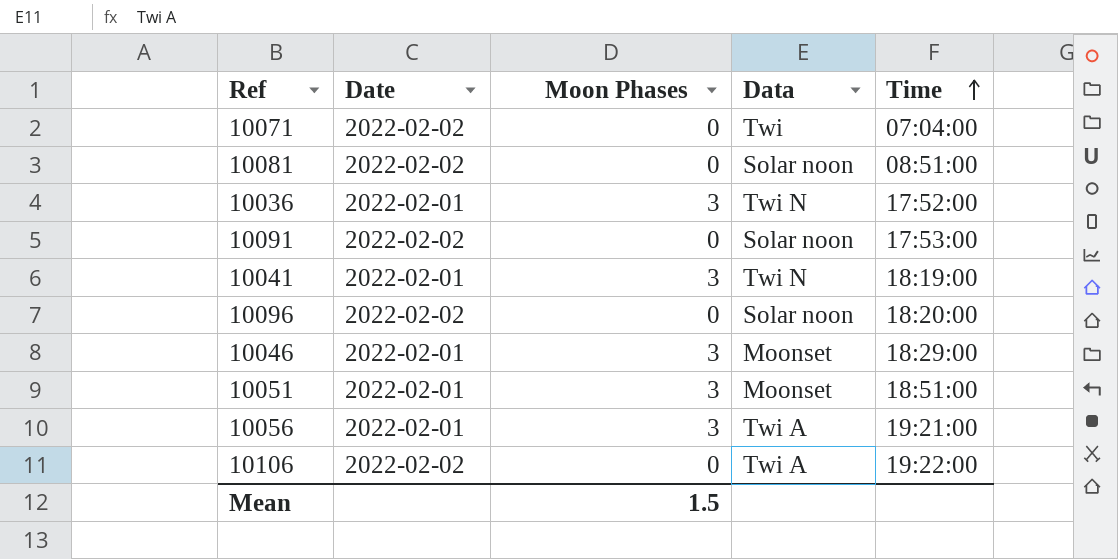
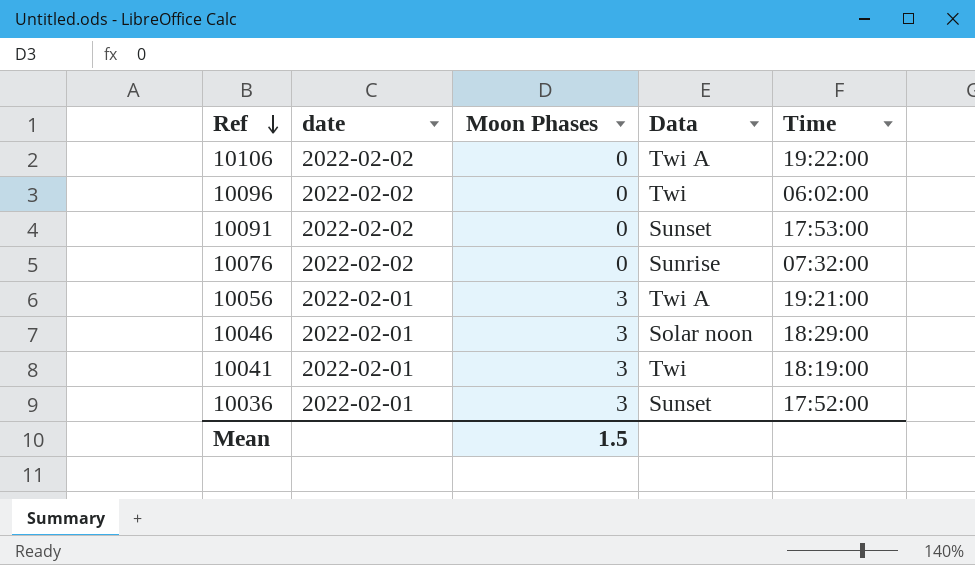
row order: Time ascending -> Ref descending
column name: Date -> date
row 10071: 2022-02-02 | 0 | Twi | 07:04:00 -> none
row 10081: 2022-02-02 | 0 | Solar noon | 08:51:00 -> none
row 10051: 2022-02-01 | 3 | Moonset | 18:51:00 -> none
10096 | Data: Solar noon -> Twi
10096 | Time: 18:20:00 -> 06:02:00
10091 | Data: Solar noon -> Sunset
row 10076: none -> 2022-02-02 | 0 | Sunrise | 07:32:00
10046 | Data: Moonset -> Solar noon
10041 | Data: Twi N -> Twi
10036 | Data: Twi N -> Sunset

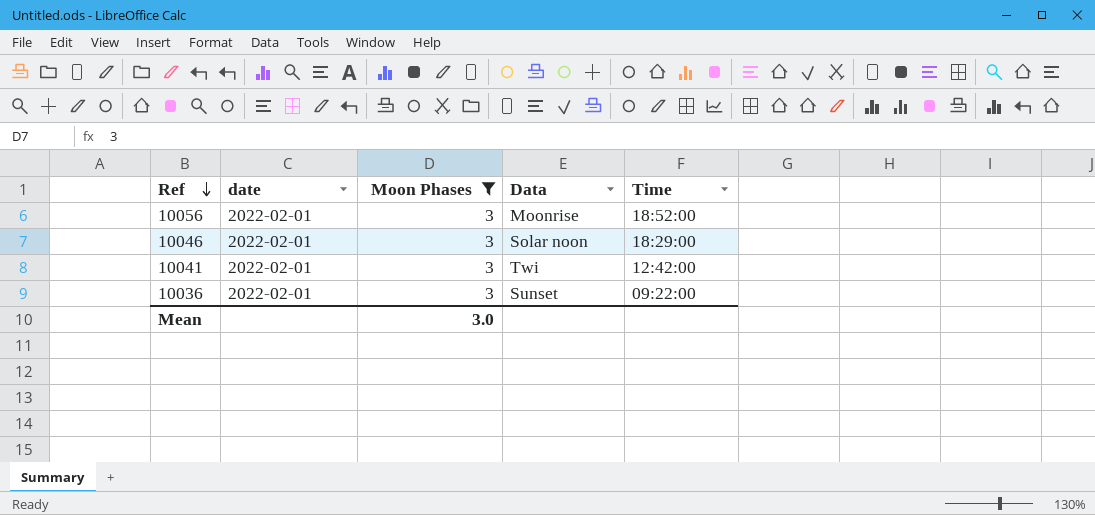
filter: none -> Moon Phases = 3
10056 | Data: Twi A -> Moonrise
10056 | Time: 19:21:00 -> 18:52:00
10041 | Time: 18:19:00 -> 12:42:00
10036 | Time: 17:52:00 -> 09:22:00
Mean | Moon Phases: 1.5 -> 3.0

